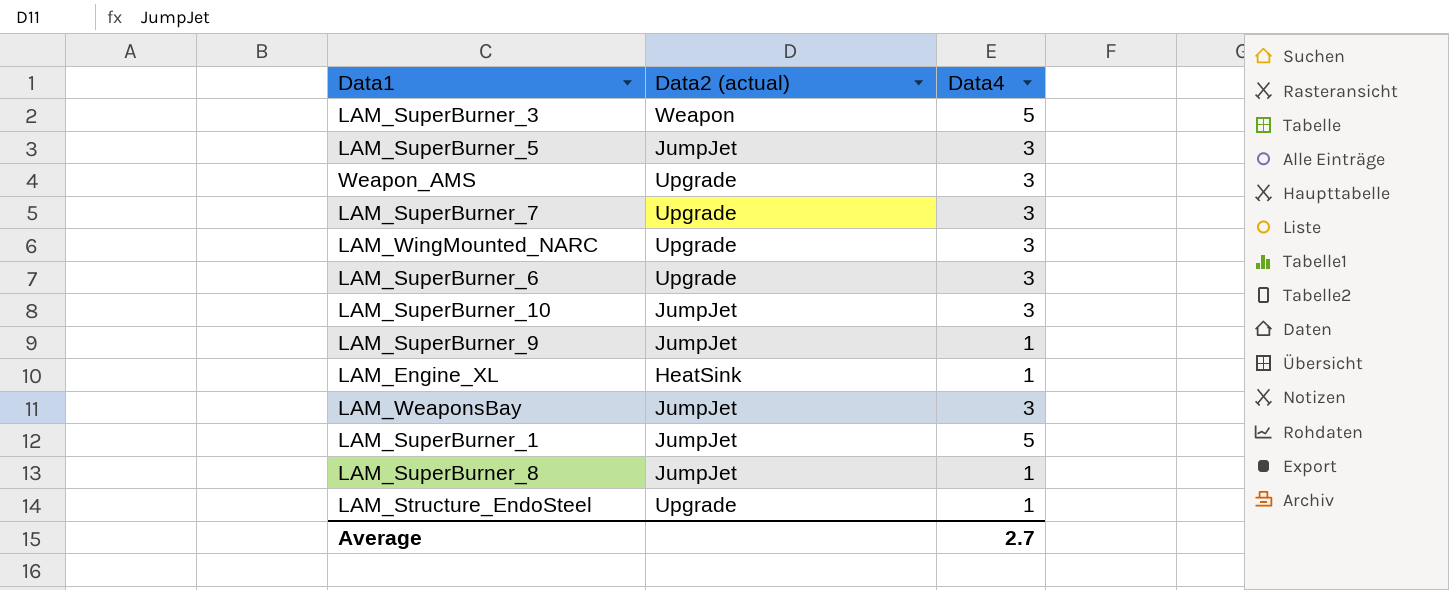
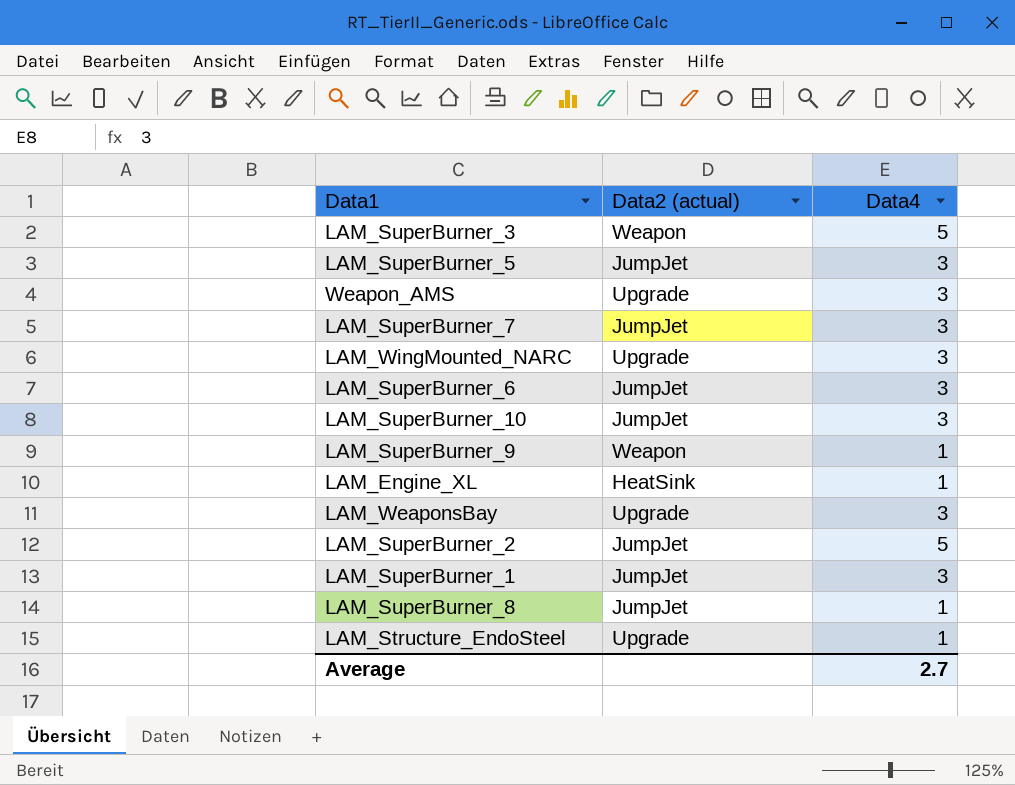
LAM_SuperBurner_7 | Data2 (actual): Upgrade -> JumpJet
LAM_SuperBurner_6 | Data2 (actual): Upgrade -> JumpJet
LAM_SuperBurner_9 | Data2 (actual): JumpJet -> Weapon
LAM_WeaponsBay | Data2 (actual): JumpJet -> Upgrade
row LAM_SuperBurner_2: none -> JumpJet | 5
LAM_SuperBurner_1 | Data4: 5 -> 3

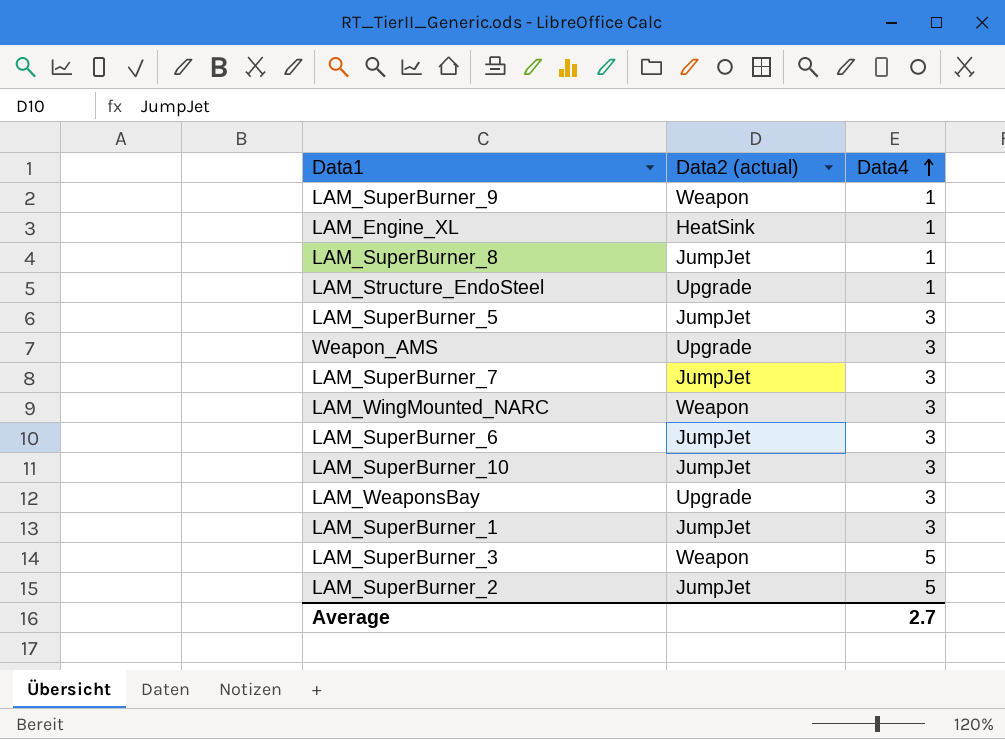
row order: none -> Data4 ascending
LAM_WingMounted_NARC | Data2 (actual): Upgrade -> Weapon

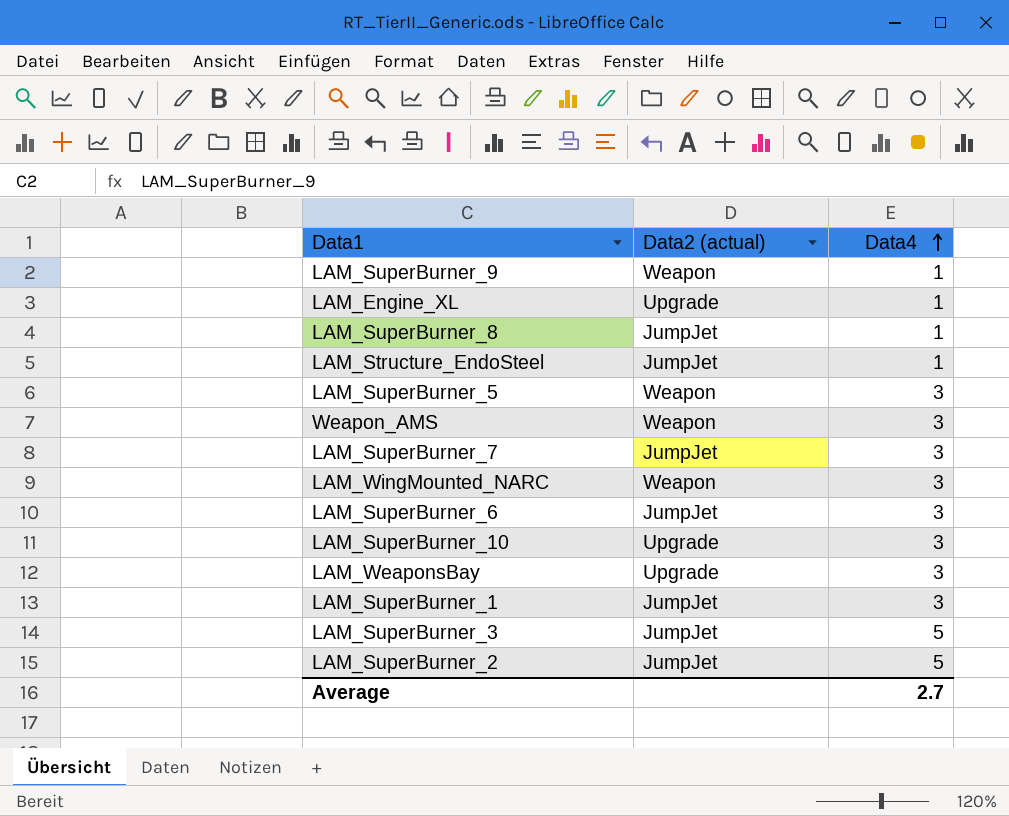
LAM_Engine_XL | Data2 (actual): HeatSink -> Upgrade
LAM_Structure_EndoSteel | Data2 (actual): Upgrade -> JumpJet
LAM_SuperBurner_5 | Data2 (actual): JumpJet -> Weapon
Weapon_AMS | Data2 (actual): Upgrade -> Weapon
LAM_SuperBurner_10 | Data2 (actual): JumpJet -> Upgrade
LAM_SuperBurner_3 | Data2 (actual): Weapon -> JumpJet

